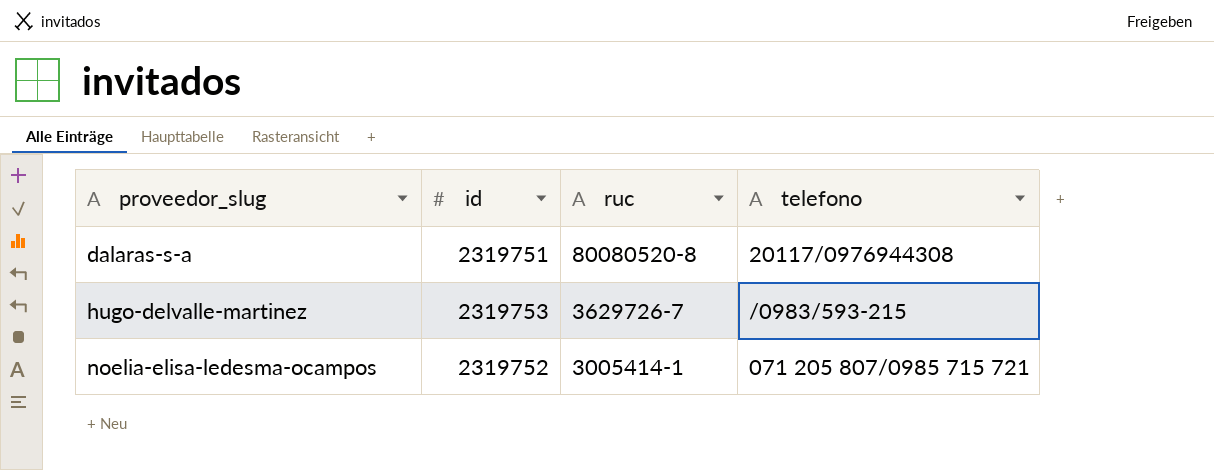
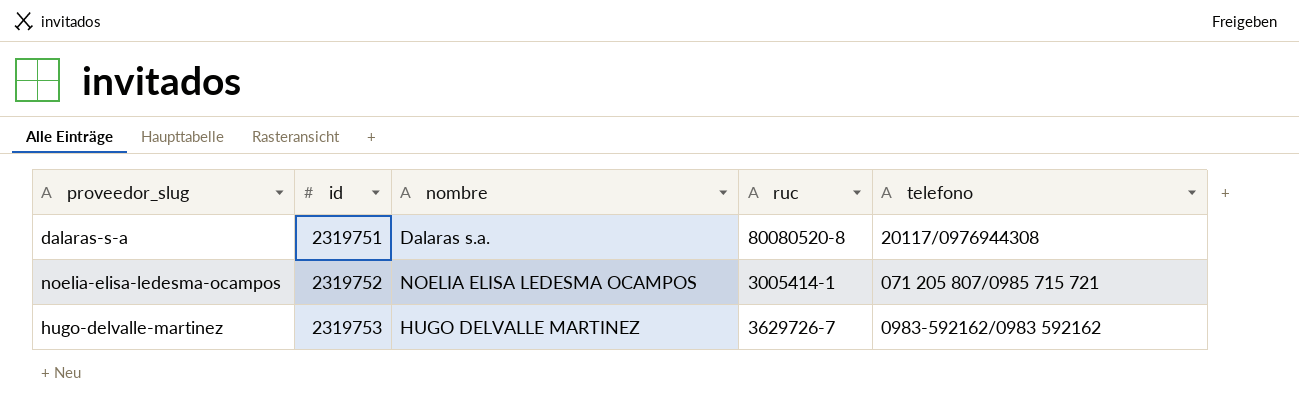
row order: proveedor_slug ascending -> id ascending
column nombre | position: none -> 3
hugo-delvalle-martinez | telefono: /0983/593-215 -> 0983-592162/0983 592162

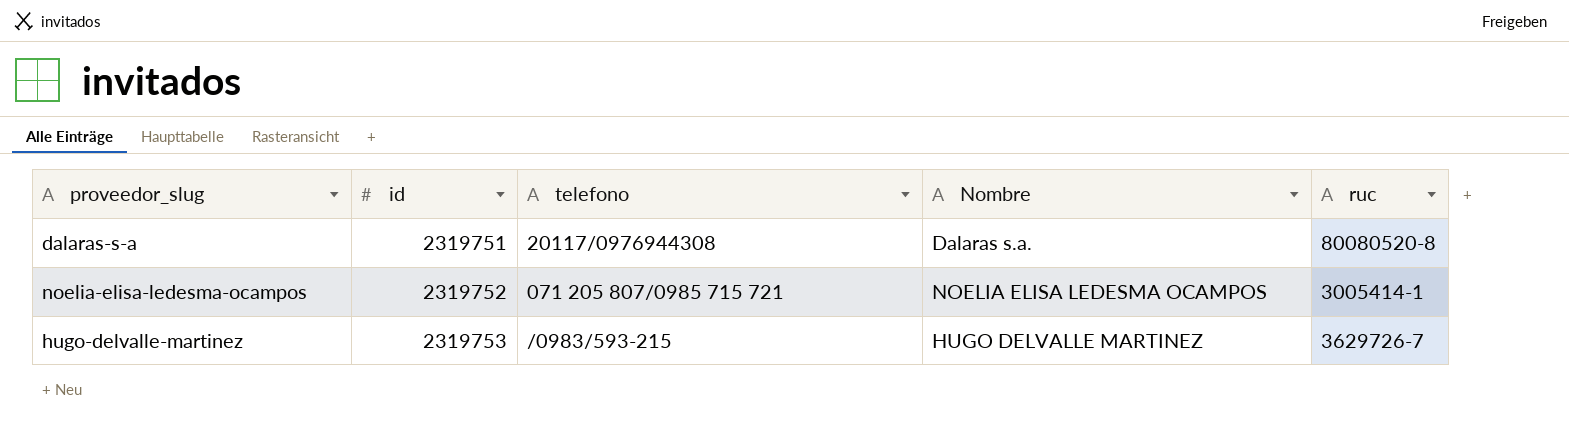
column telefono | position: 5 -> 3
column name: nombre -> Nombre
hugo-delvalle-martinez | telefono: 0983-592162/0983 592162 -> /0983/593-215

